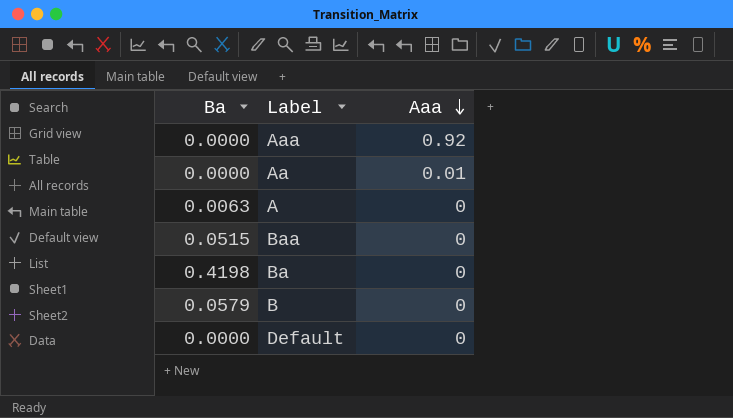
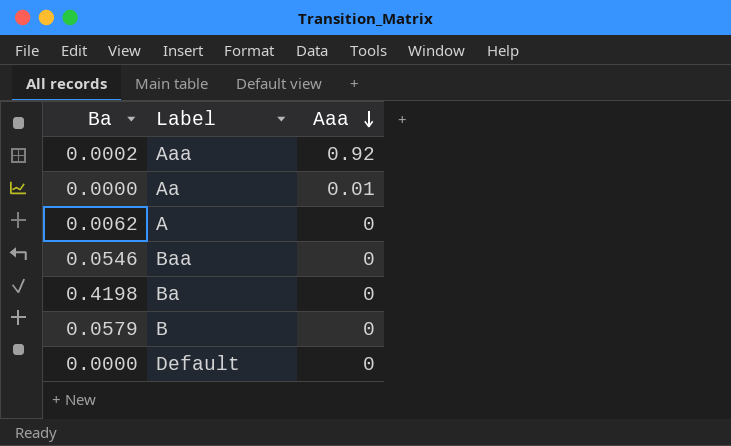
Aaa | Ba: 0.0000 -> 0.0002
A | Ba: 0.0063 -> 0.0062
Baa | Ba: 0.0515 -> 0.0546

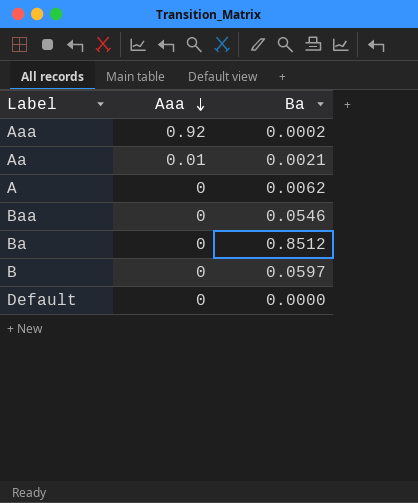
column Ba | position: 1 -> 3
Aa | Ba: 0.0000 -> 0.0021
Ba | Ba: 0.4198 -> 0.8512
B | Ba: 0.0579 -> 0.0597

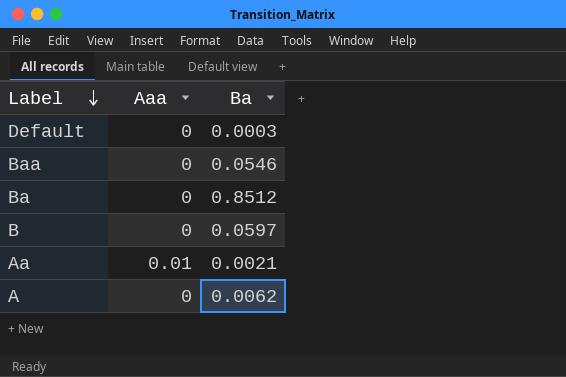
row order: Aaa descending -> Label descending
row Aaa: 0.92 | 0.0002 -> none
Default | Ba: 0.0000 -> 0.0003

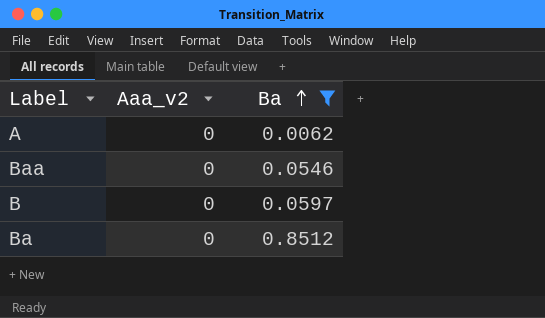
filter: none -> Ba >= 0.0062
row order: Label descending -> Ba ascending
column name: Aaa -> Aaa_v2

